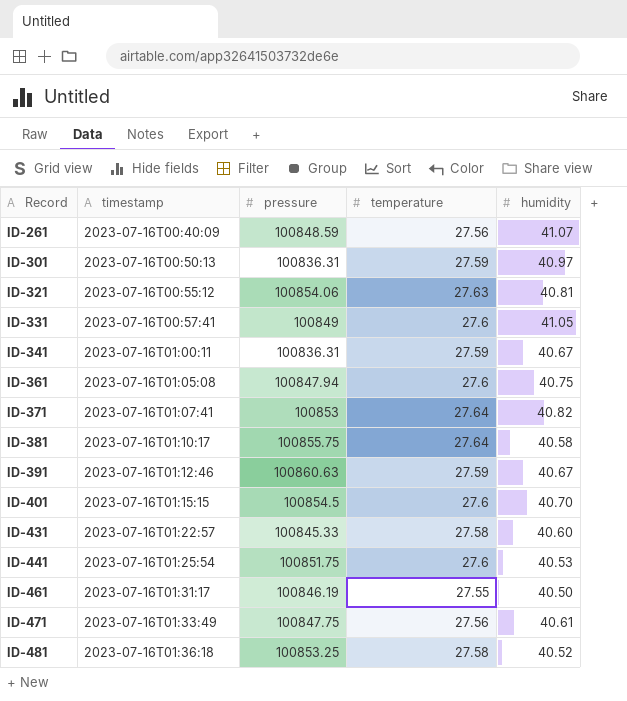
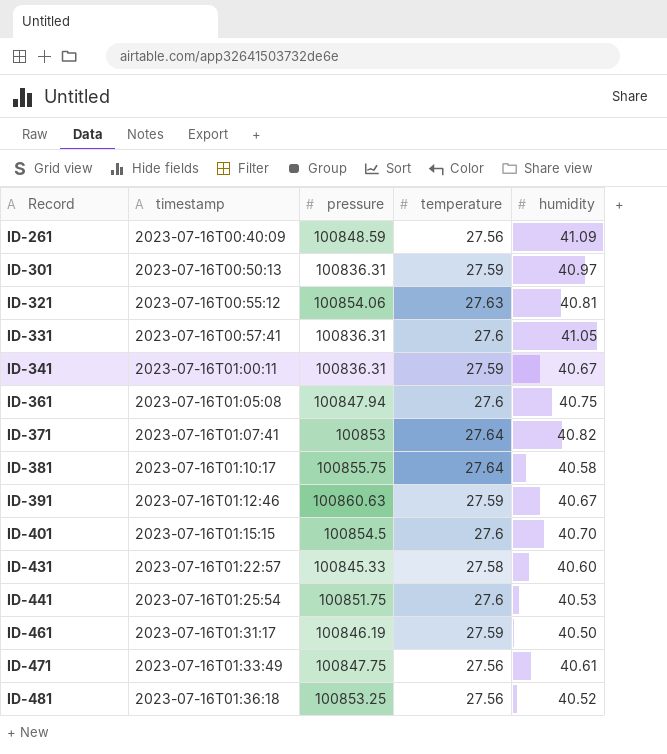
ID-261 | humidity: 41.07 -> 41.09
ID-331 | pressure: 100849 -> 100836.31
ID-461 | temperature: 27.55 -> 27.59
ID-481 | temperature: 27.58 -> 27.56

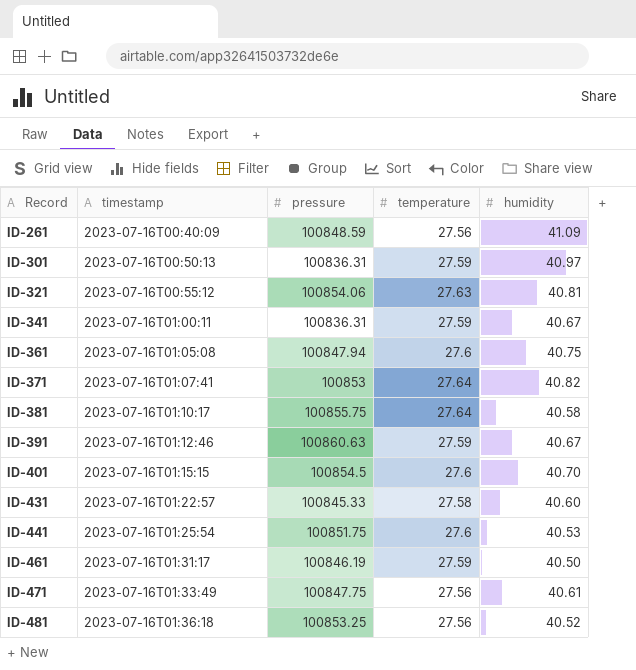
row ID-331: 2023-07-16T00:57:41 | 100836.31 | 27.6 | 41.05 -> none

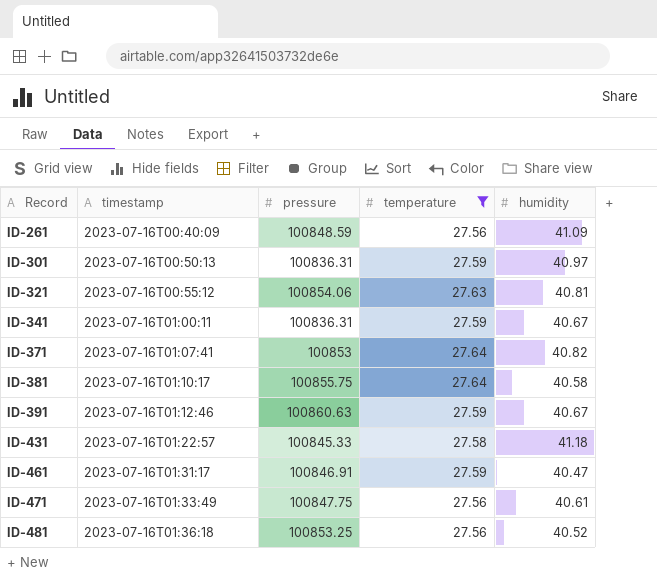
filter: none -> temperature != 27.6
ID-431 | humidity: 40.60 -> 41.18
ID-461 | pressure: 100846.19 -> 100846.91
ID-461 | humidity: 40.50 -> 40.47

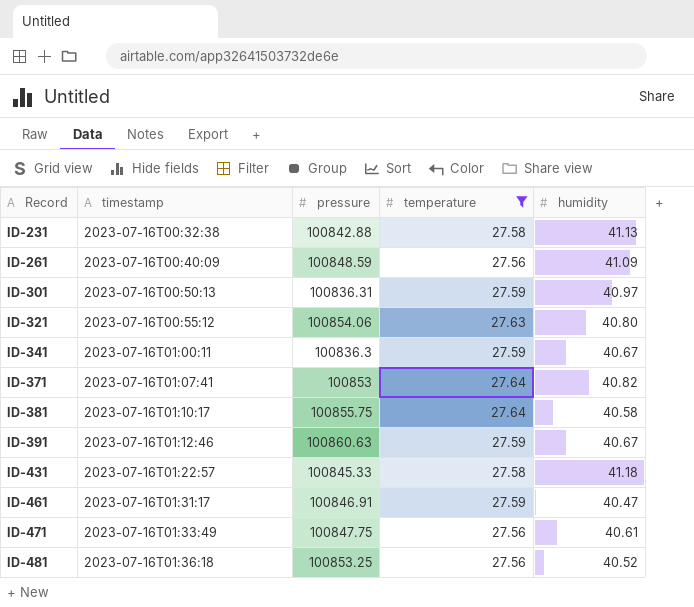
row ID-231: none -> 2023-07-16T00:32:38 | 100842.88 | 27.58 | 41.13
ID-321 | humidity: 40.81 -> 40.80
ID-341 | pressure: 100836.31 -> 100836.3

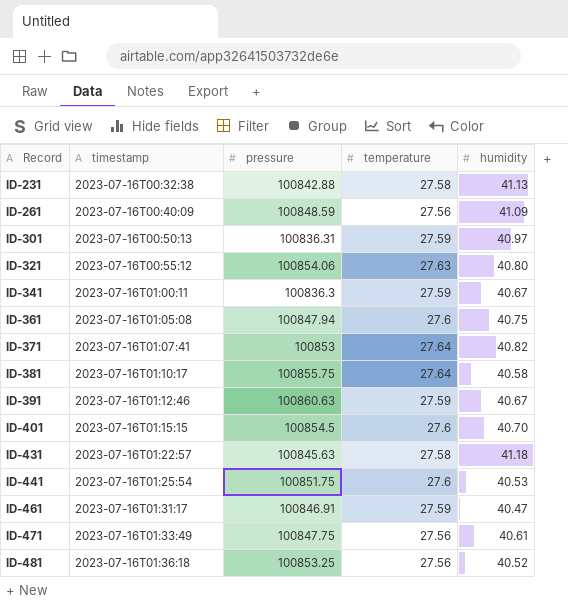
filter: temperature != 27.6 -> none
ID-431 | pressure: 100845.33 -> 100845.63

